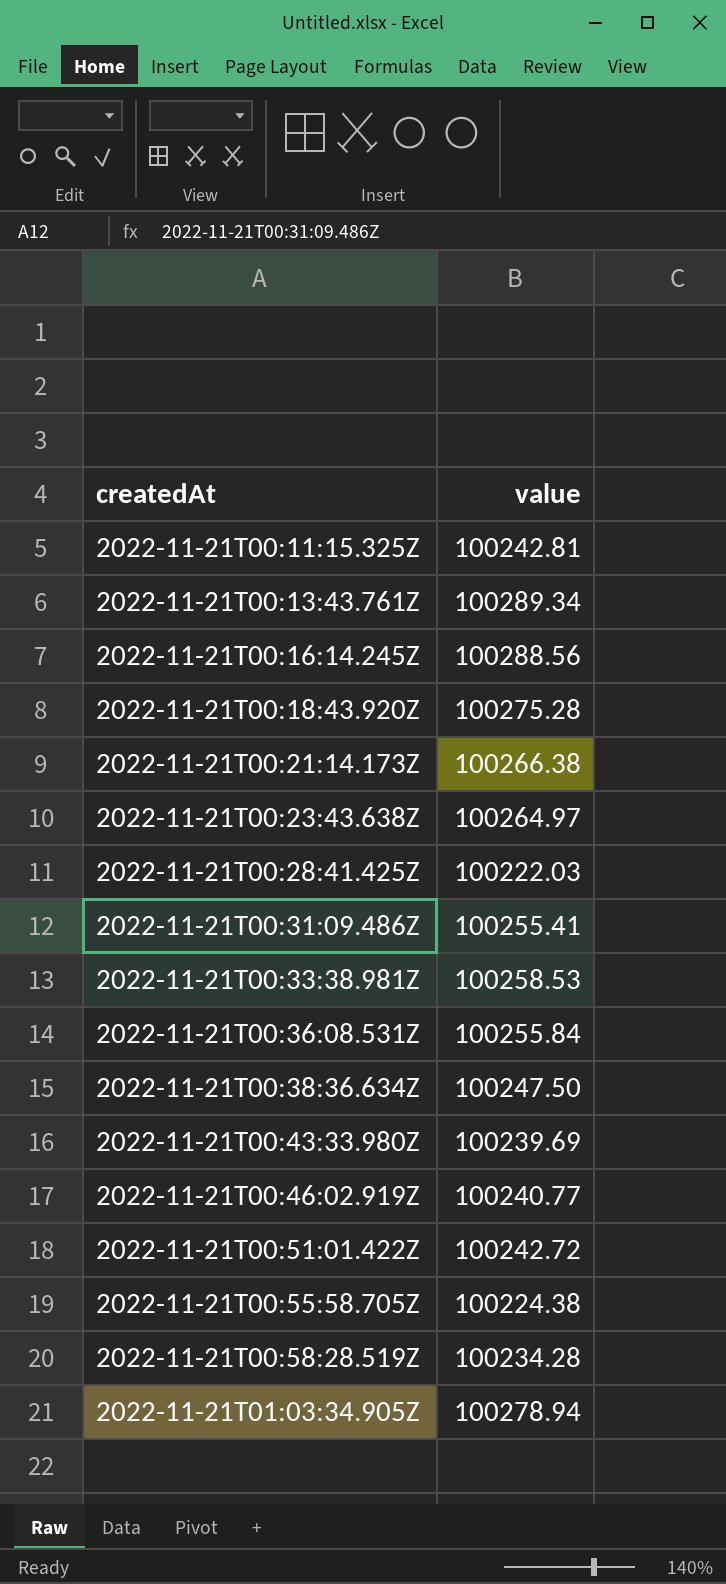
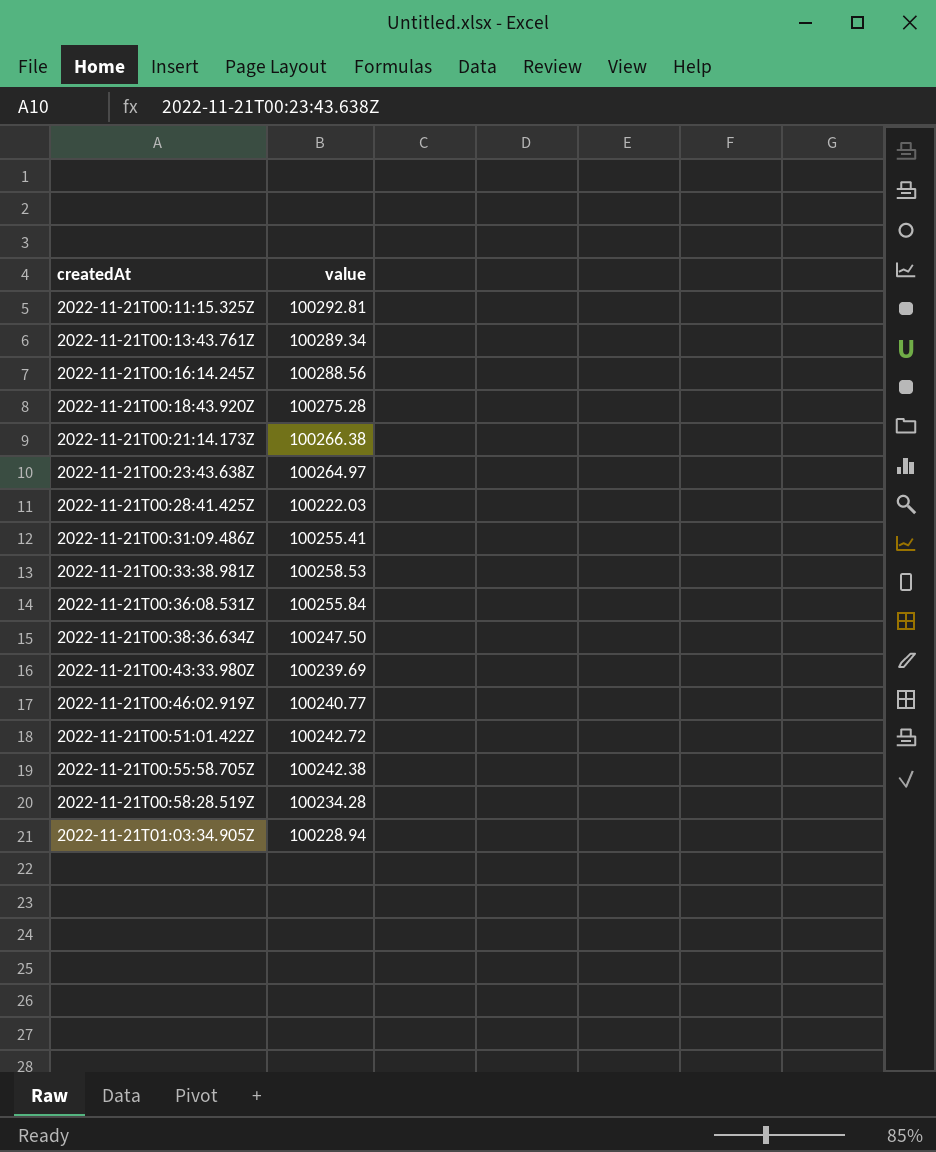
2022-11-21T00:11:15.325Z | value: 100242.81 -> 100292.81
2022-11-21T00:55:58.705Z | value: 100224.38 -> 100242.38
2022-11-21T01:03:34.905Z | value: 100278.94 -> 100228.94

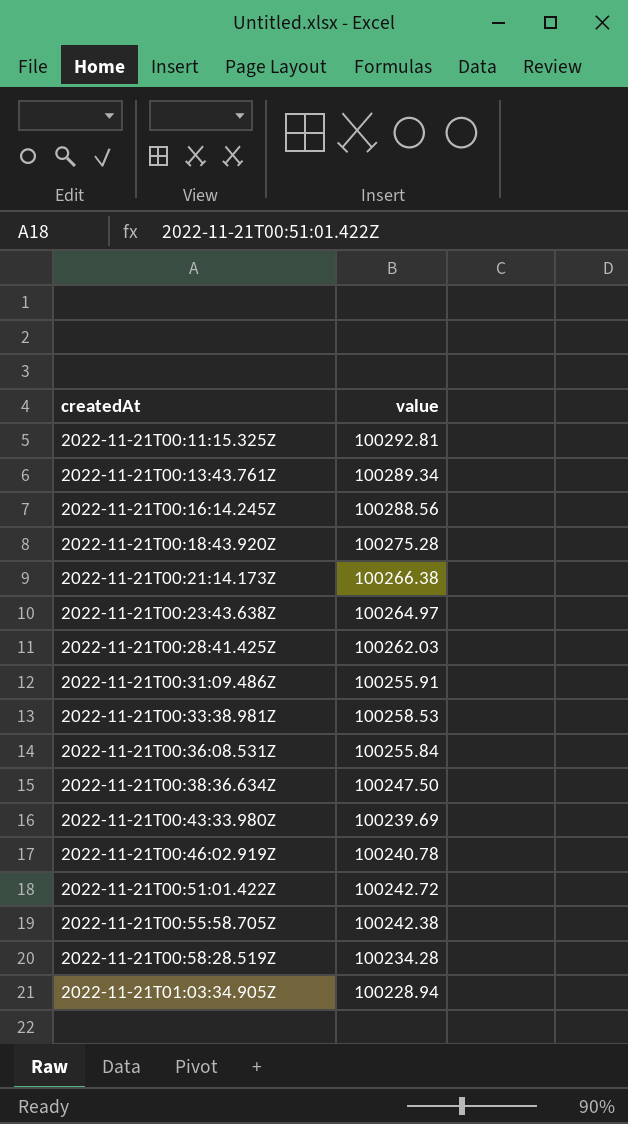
2022-11-21T00:28:41.425Z | value: 100222.03 -> 100262.03
2022-11-21T00:31:09.486Z | value: 100255.41 -> 100255.91
2022-11-21T00:46:02.919Z | value: 100240.77 -> 100240.78

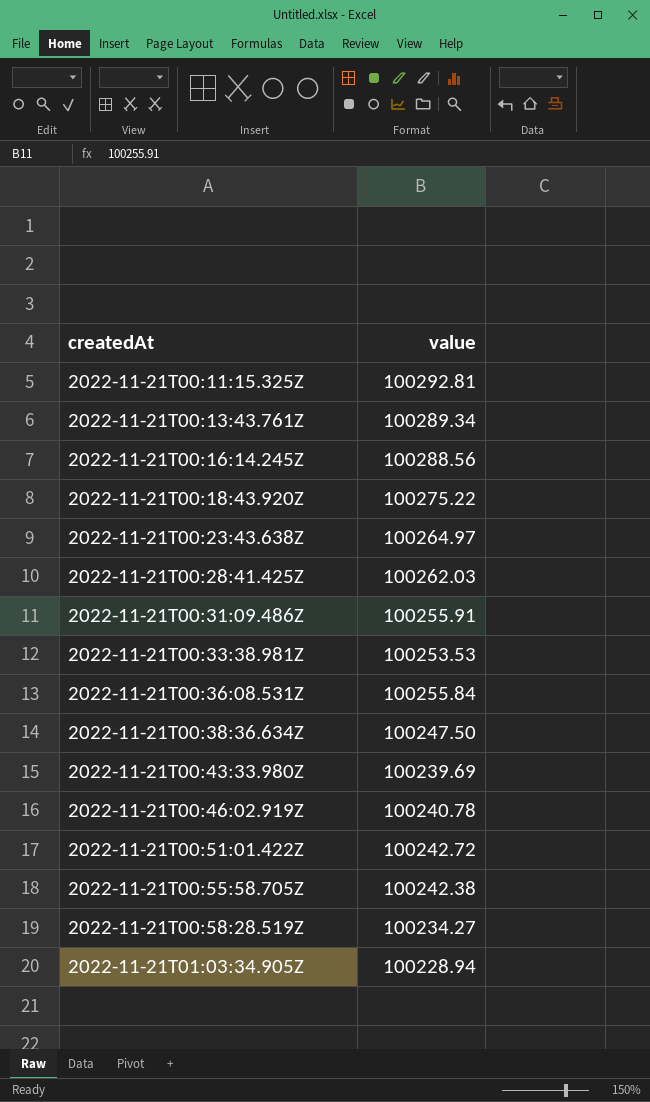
row 2022-11-21T00:21:14.173Z: 100266.38 -> none
2022-11-21T00:18:43.920Z | value: 100275.28 -> 100275.22
2022-11-21T00:33:38.981Z | value: 100258.53 -> 100253.53
2022-11-21T00:58:28.519Z | value: 100234.28 -> 100234.27

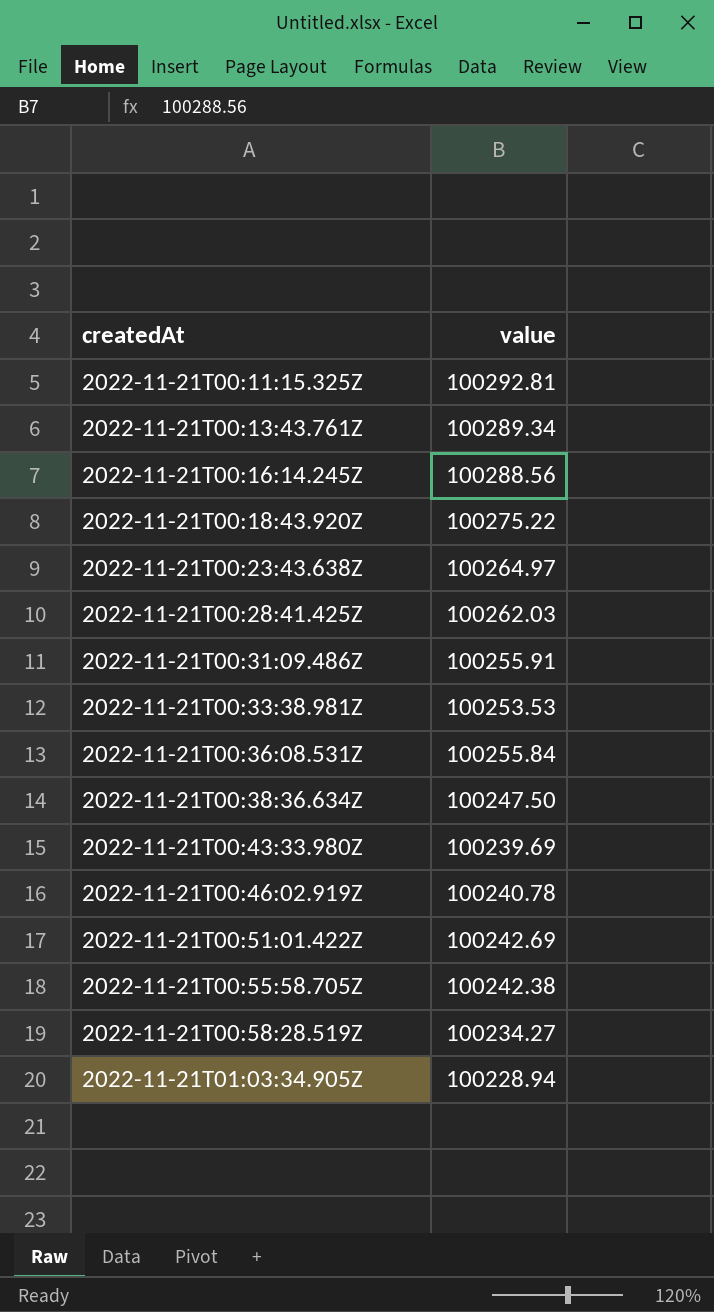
2022-11-21T00:51:01.422Z | value: 100242.72 -> 100242.69

